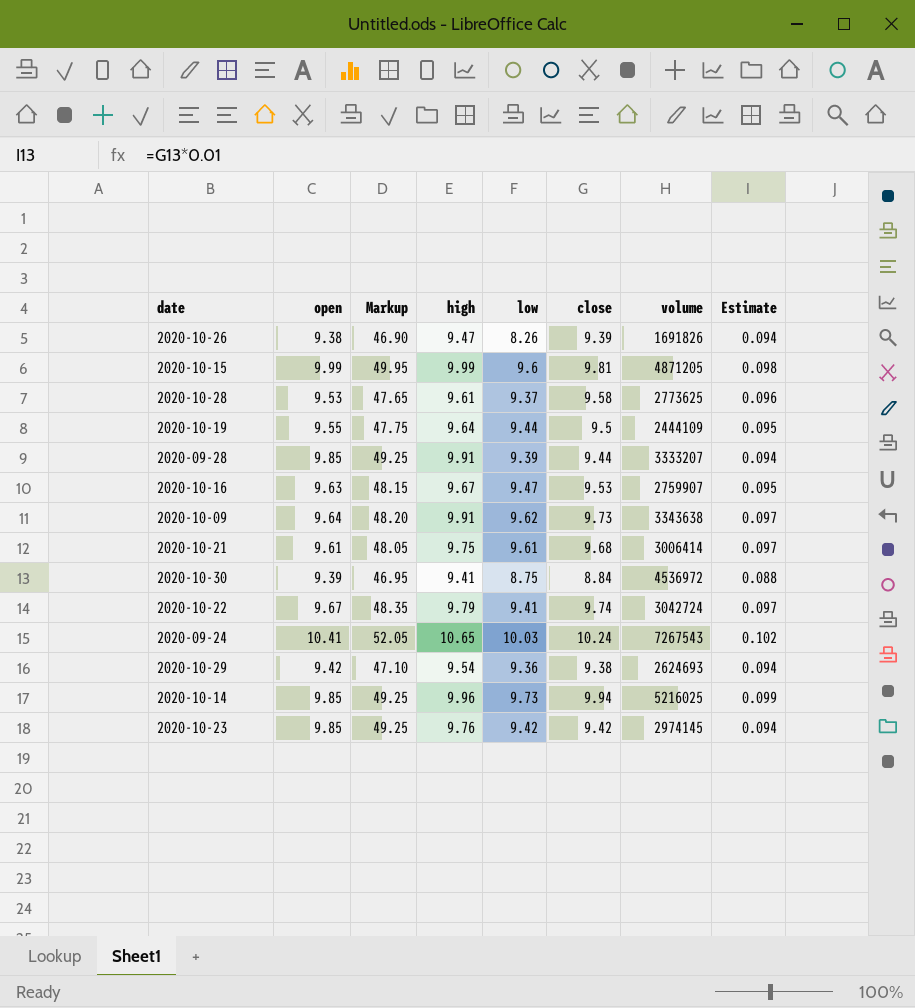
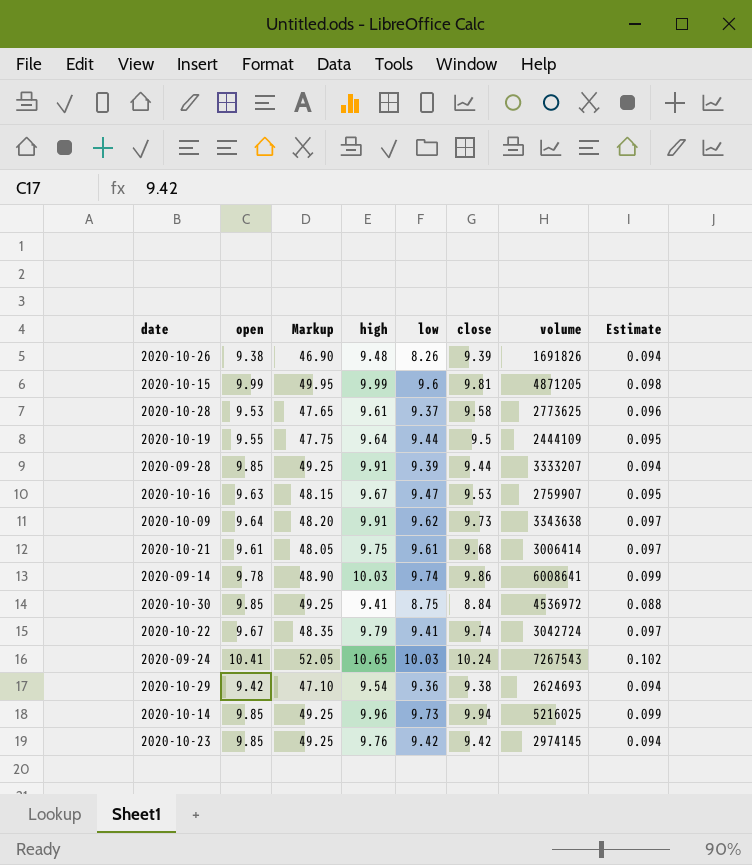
2020-10-26 | high: 9.47 -> 9.48
row 2020-09-14: none -> 9.78 | 48.90 | 10.03 | 9.74 | 9.86 | 6008641 | 0.099
2020-10-30 | open: 9.39 -> 9.85
2020-10-30 | Markup: 46.95 -> 49.25

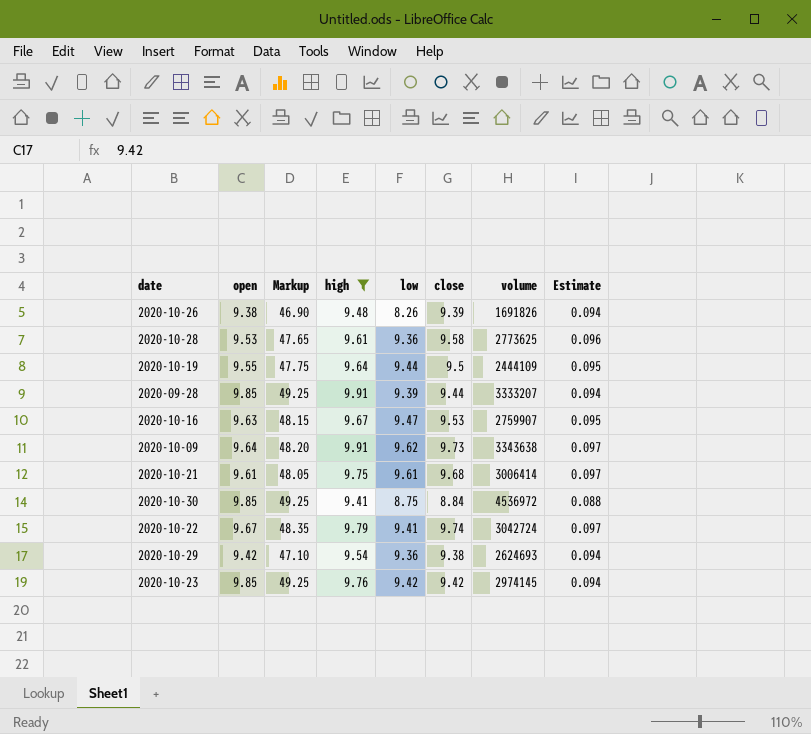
filter: none -> high <= 9.91
2020-10-28 | low: 9.37 -> 9.36

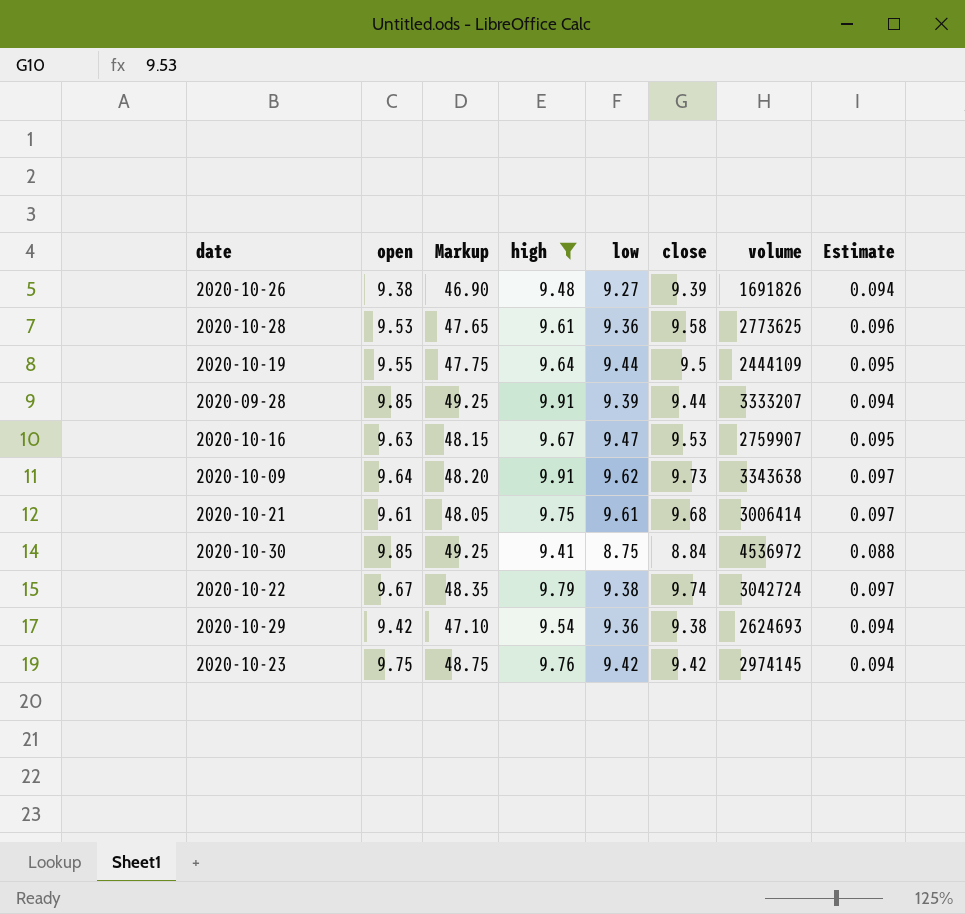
2020-10-26 | low: 8.26 -> 9.27
2020-10-22 | low: 9.41 -> 9.38
2020-10-23 | open: 9.85 -> 9.75
2020-10-23 | Markup: 49.25 -> 48.75

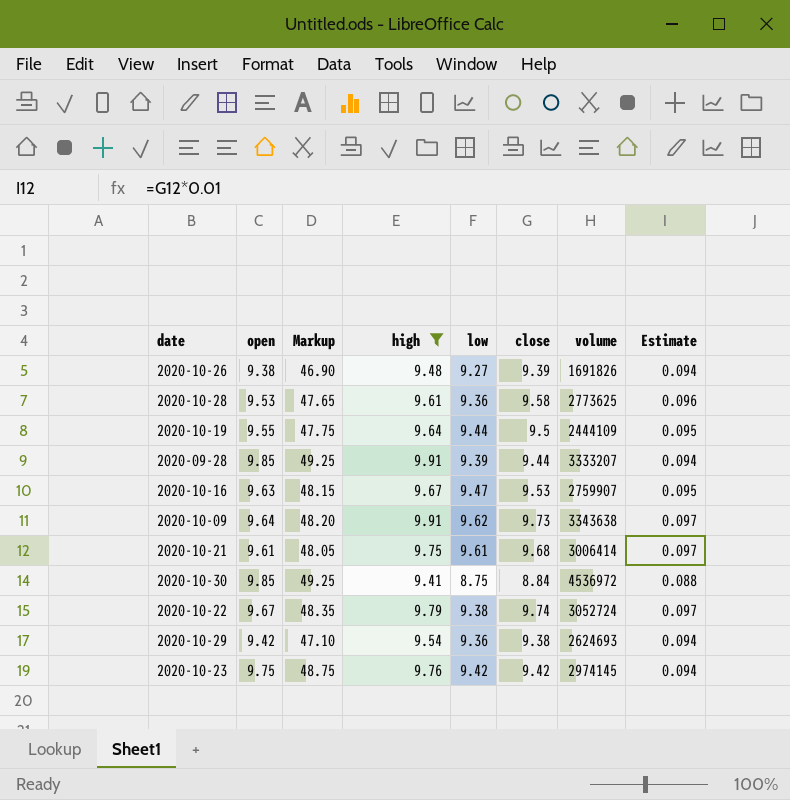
2020-10-22 | volume: 3042724 -> 3052724

